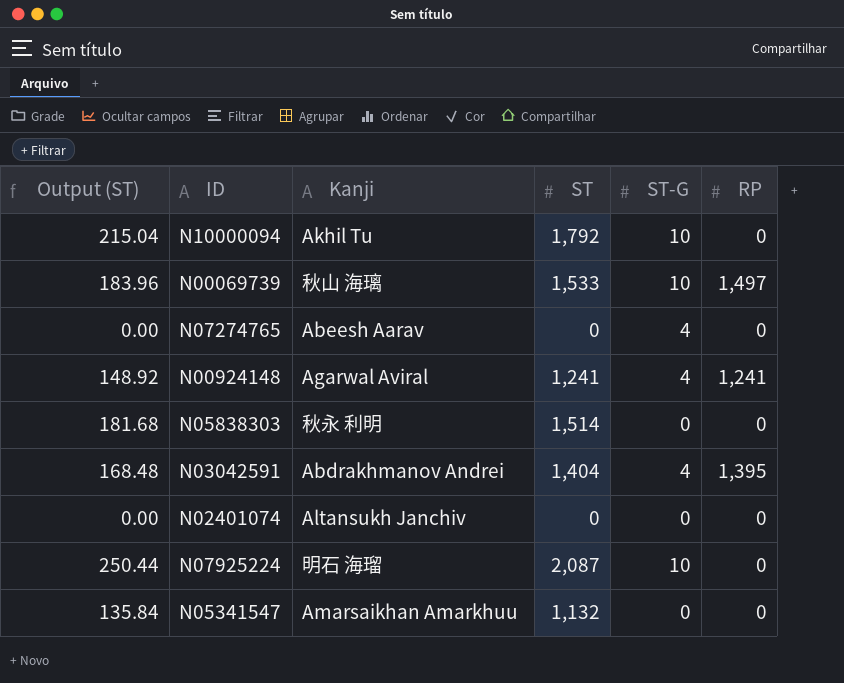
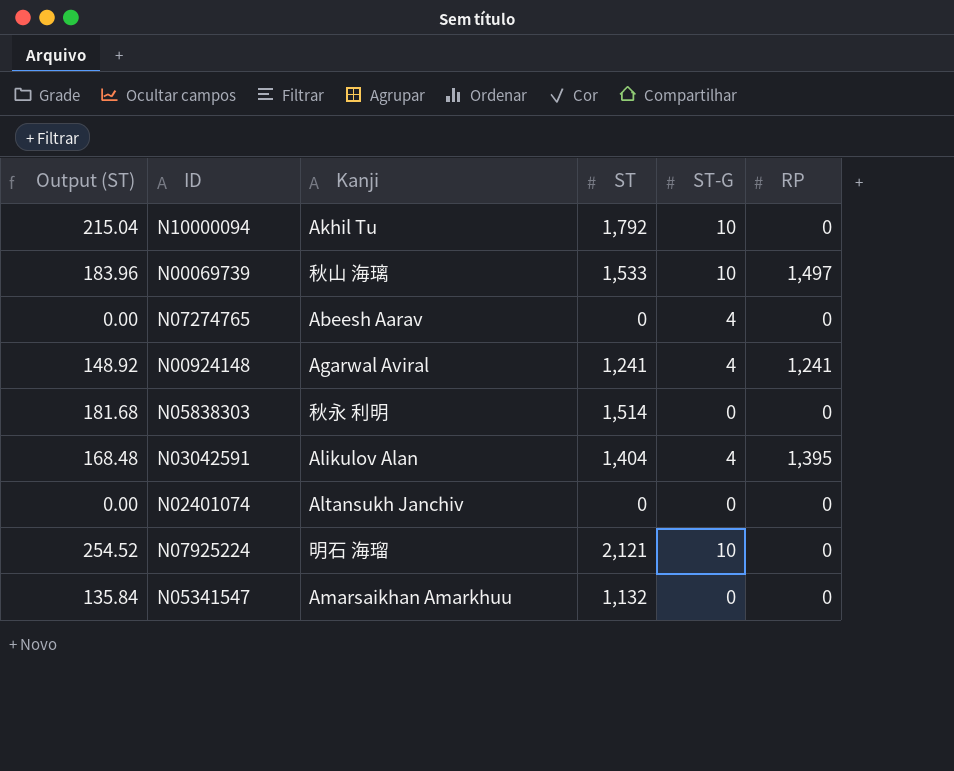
N03042591 | Kanji: Abdrakhmanov Andrei -> Alikulov Alan
N07925224 | Output (ST): 250.44 -> 254.52
N07925224 | ST: 2,087 -> 2,121

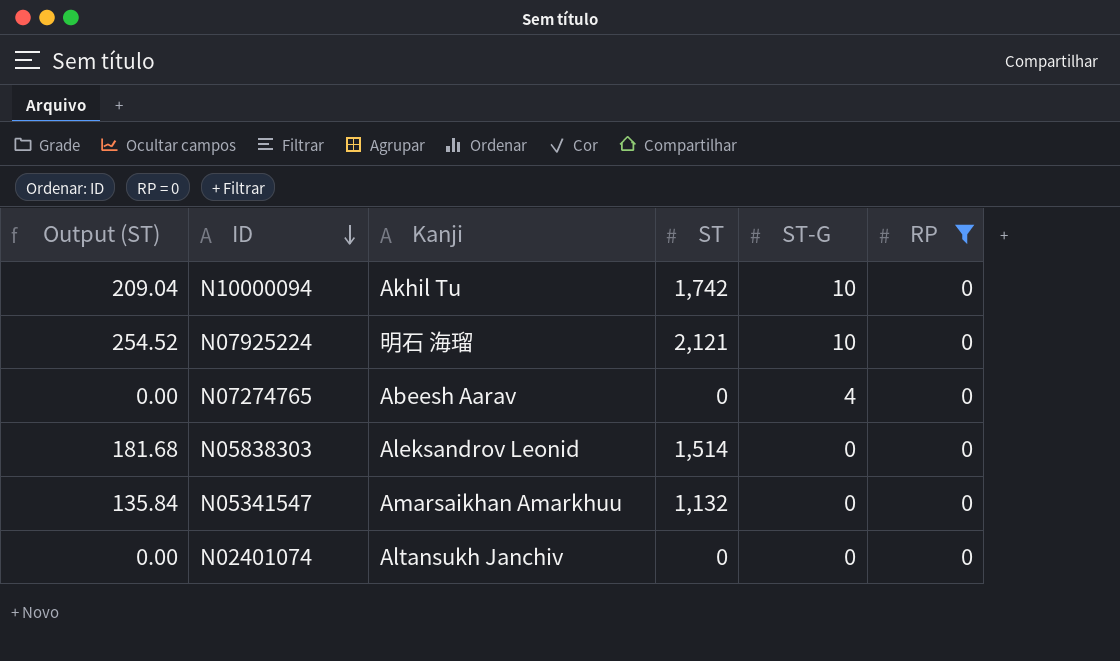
filter: none -> RP = 0
row order: none -> ID descending
N10000094 | Output (ST): 215.04 -> 209.04
N10000094 | ST: 1,792 -> 1,742
N05838303 | Kanji: 秋永 利明 -> Aleksandrov Leonid

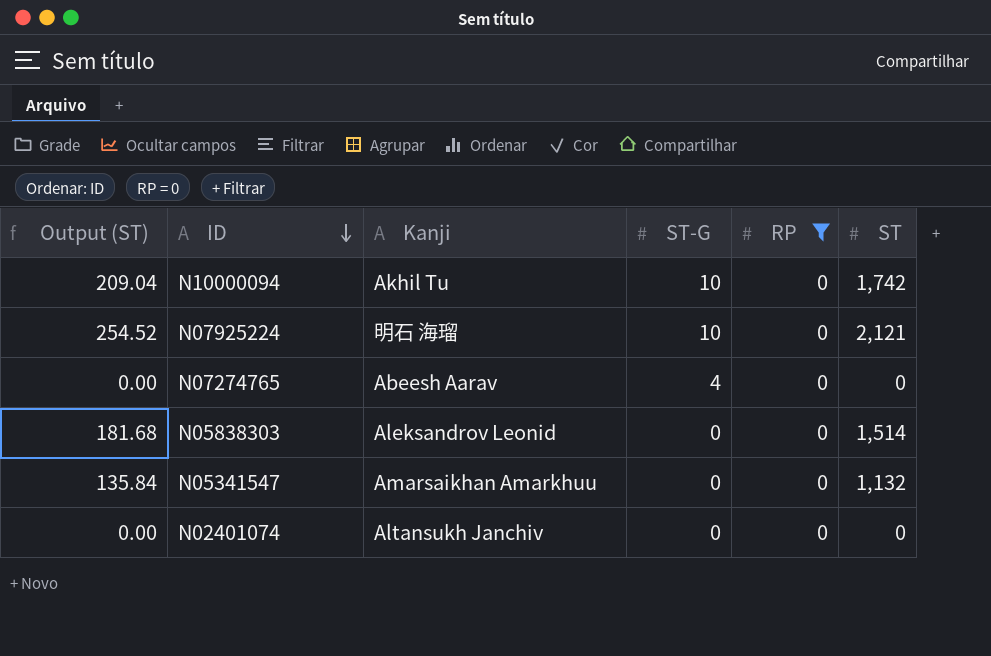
column ST | position: 4 -> 6

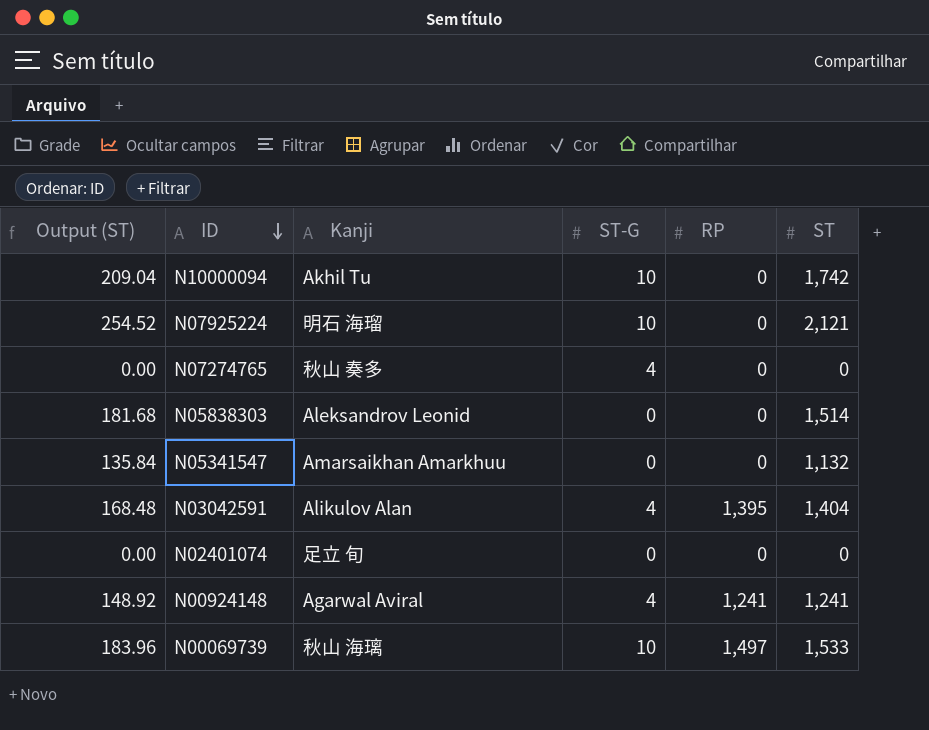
filter: RP = 0 -> none
N07274765 | Kanji: Abeesh Aarav -> 秋山 奏多
N02401074 | Kanji: Altansukh Janchiv -> 足立 旬

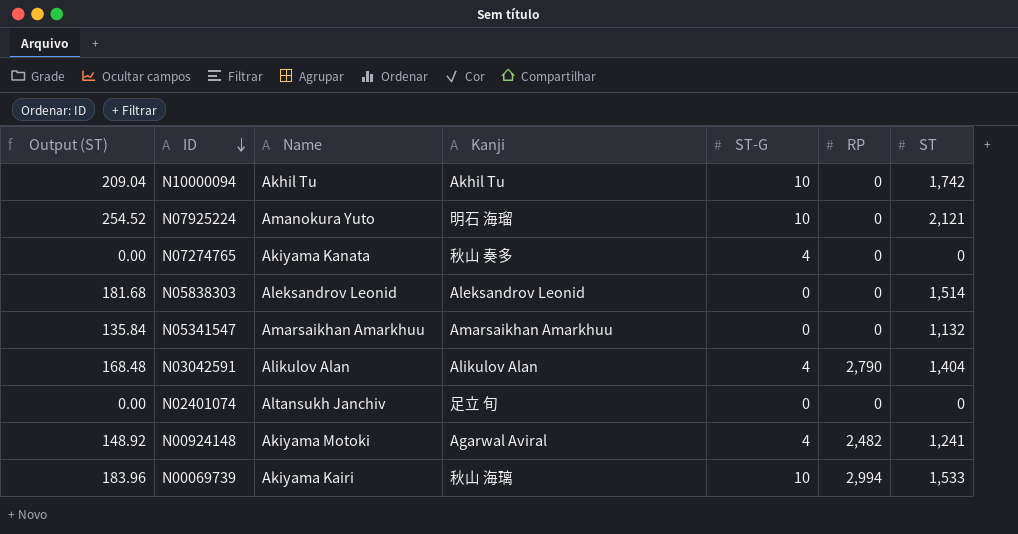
column Name | position: none -> 3
N03042591 | RP: 1,395 -> 2,790
N00924148 | RP: 1,241 -> 2,482
N00069739 | RP: 1,497 -> 2,994

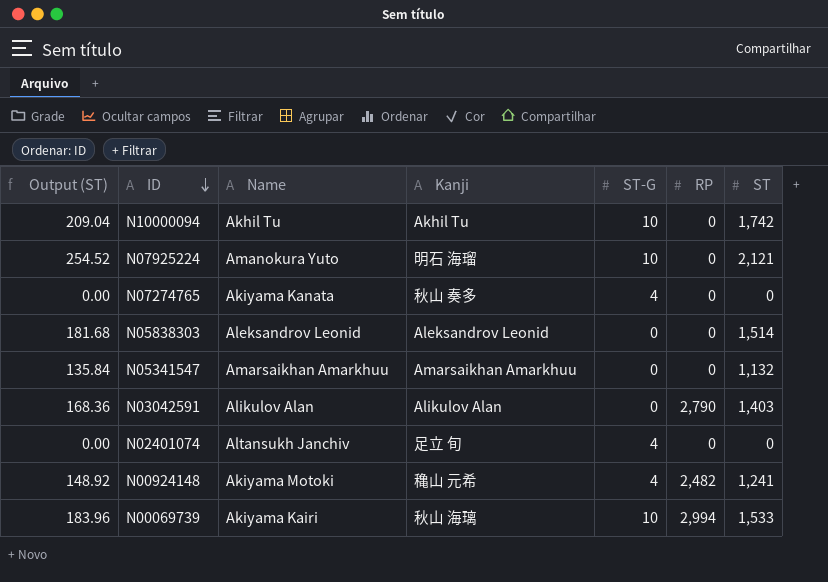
N03042591 | Output (ST): 168.48 -> 168.36
N03042591 | ST-G: 4 -> 0
N03042591 | ST: 1,404 -> 1,403
N02401074 | ST-G: 0 -> 4
N00924148 | Kanji: Agarwal Aviral -> 穐山 元希

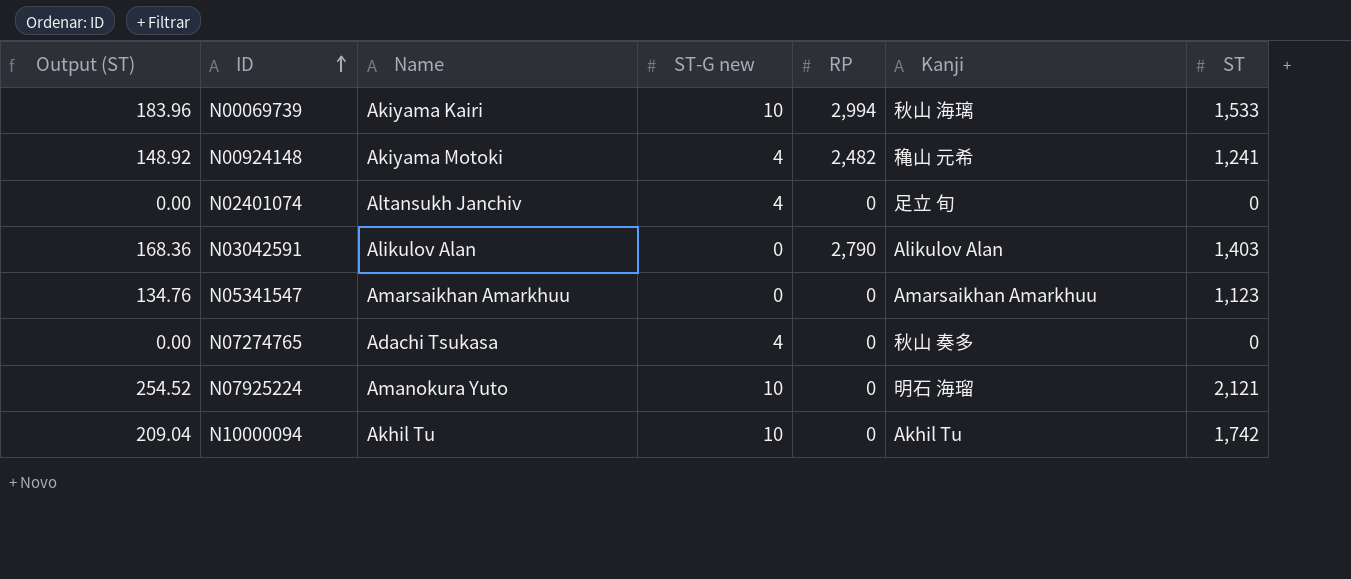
row order: ID descending -> ID ascending
column name: ST-G -> ST-G new
column Kanji | position: 4 -> 6
row N05838303: 181.68 | Aleksandrov Leonid | Aleksandrov Leonid | 0 | 0 | 1,514 -> none
N05341547 | Output (ST): 135.84 -> 134.76
N05341547 | ST: 1,132 -> 1,123
N07274765 | Name: Akiyama Kanata -> Adachi Tsukasa

